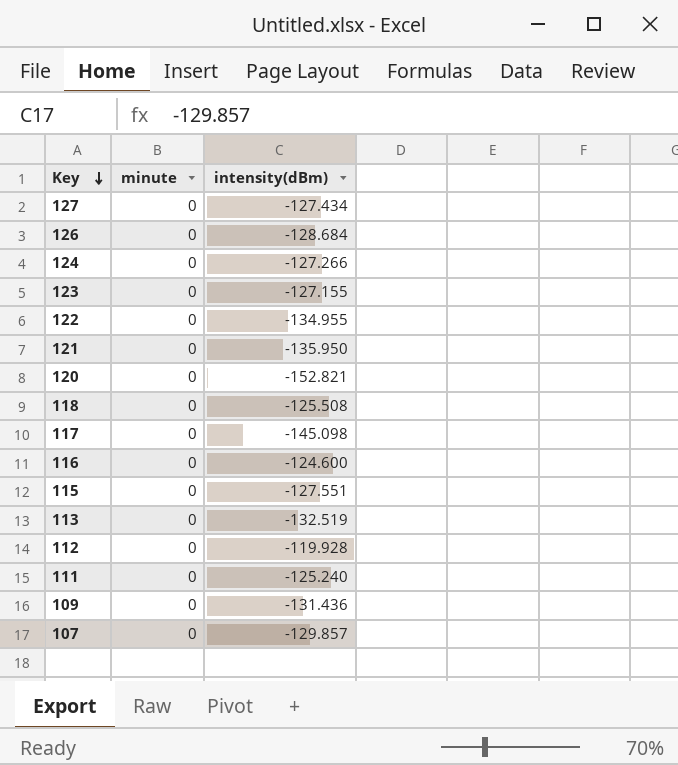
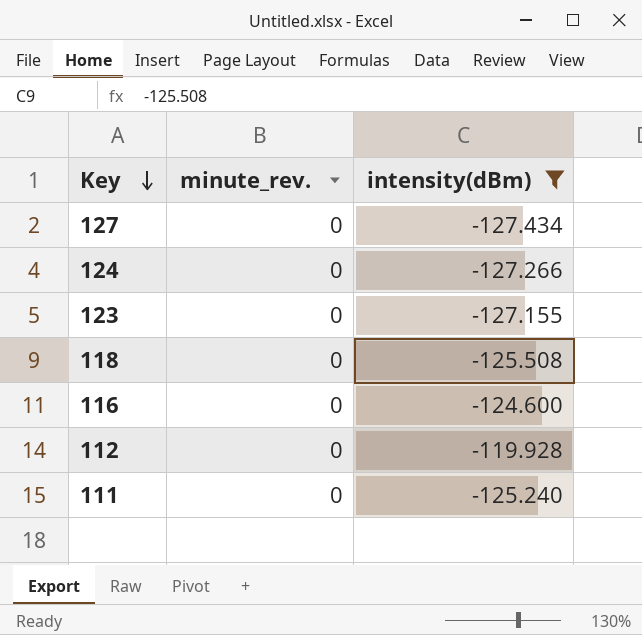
filter: none -> intensity(dBm) >= -127.434
column name: minute -> minute_rev.

